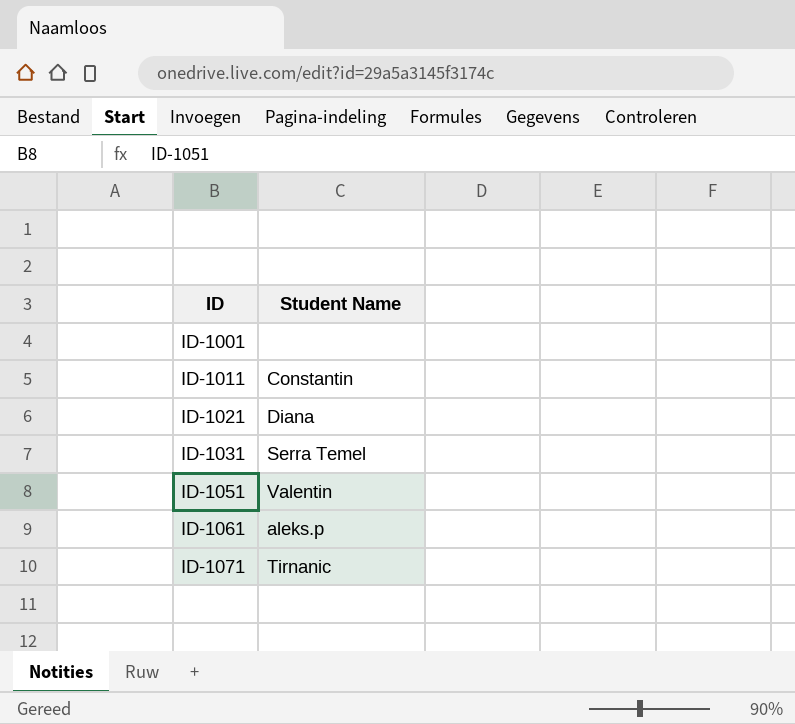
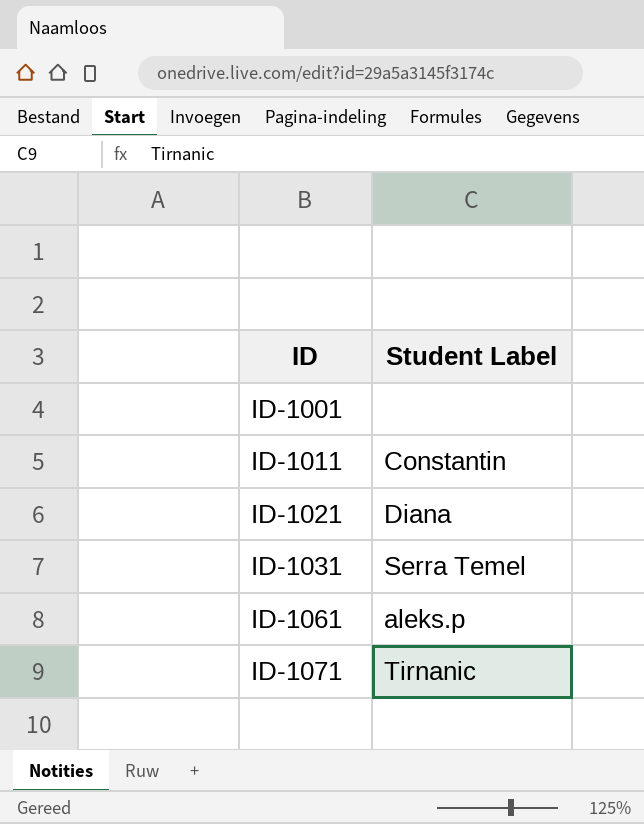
column name: Student Name -> Student Label
row ID-1051: Valentin -> none

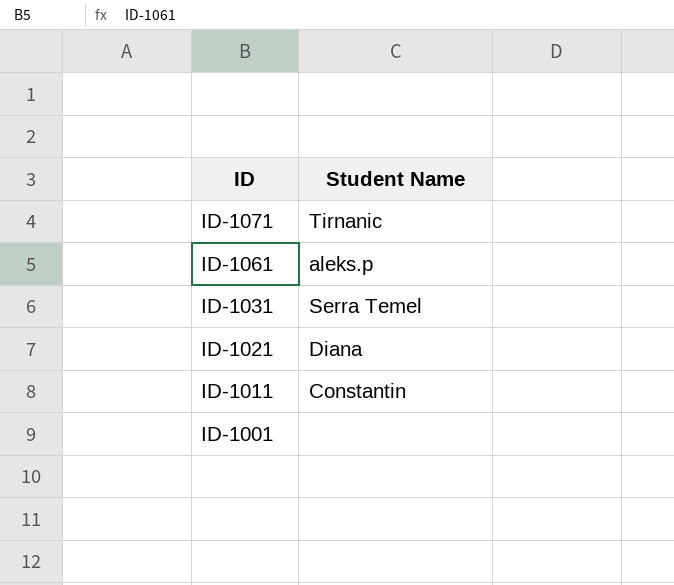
row order: ID ascending -> ID descending
column name: Student Label -> Student Name

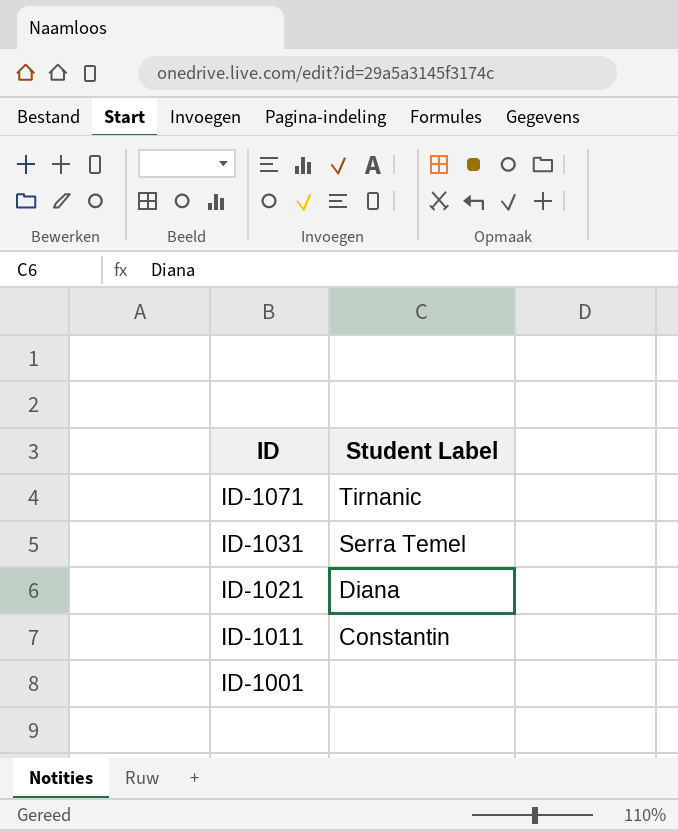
column name: Student Name -> Student Label
row ID-1061: aleks.p -> none

